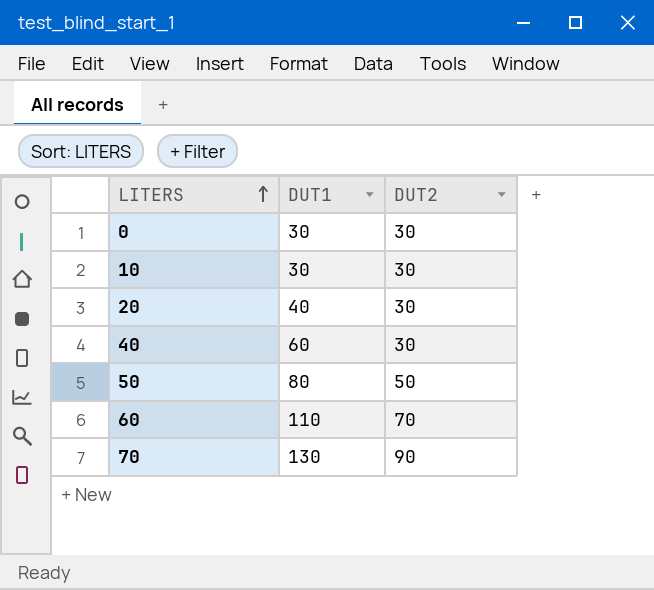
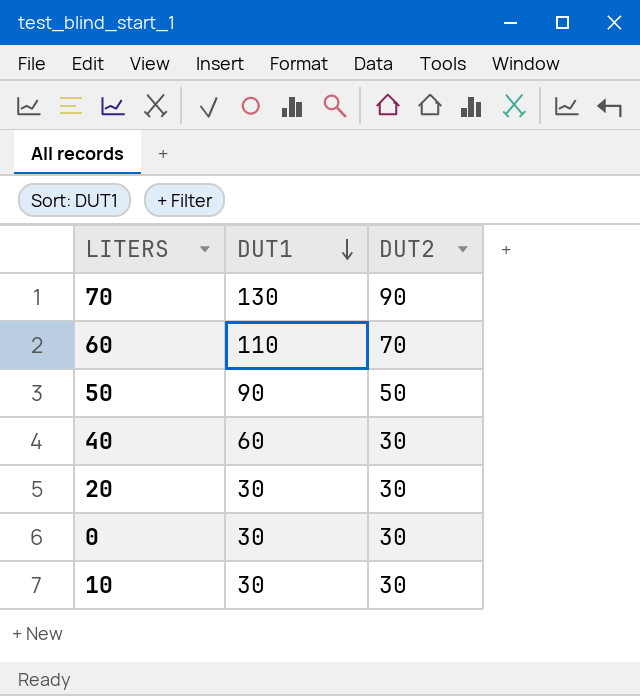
row order: LITERS ascending -> DUT1 descending
50 | DUT1: 80 -> 90
20 | DUT1: 40 -> 30

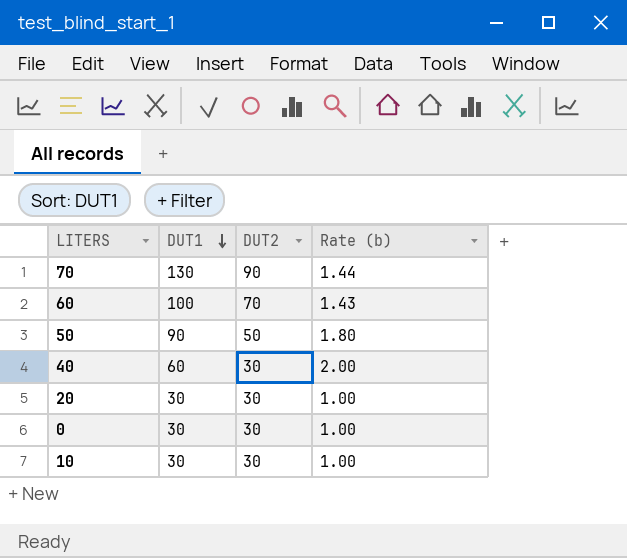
column Rate (b) | formula: none -> [DUT1] / [DUT2]
60 | DUT1: 110 -> 100

